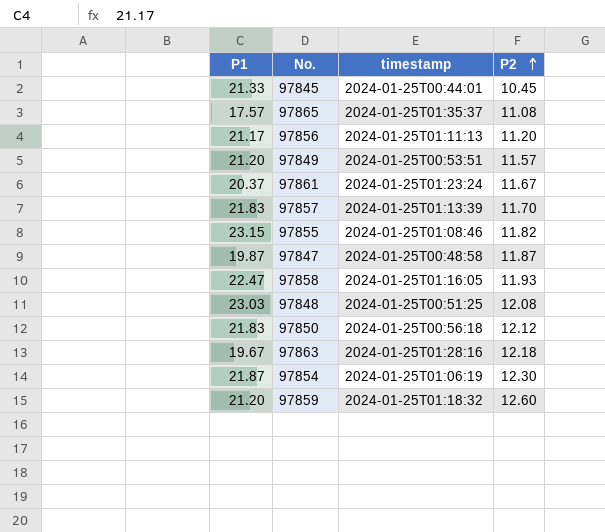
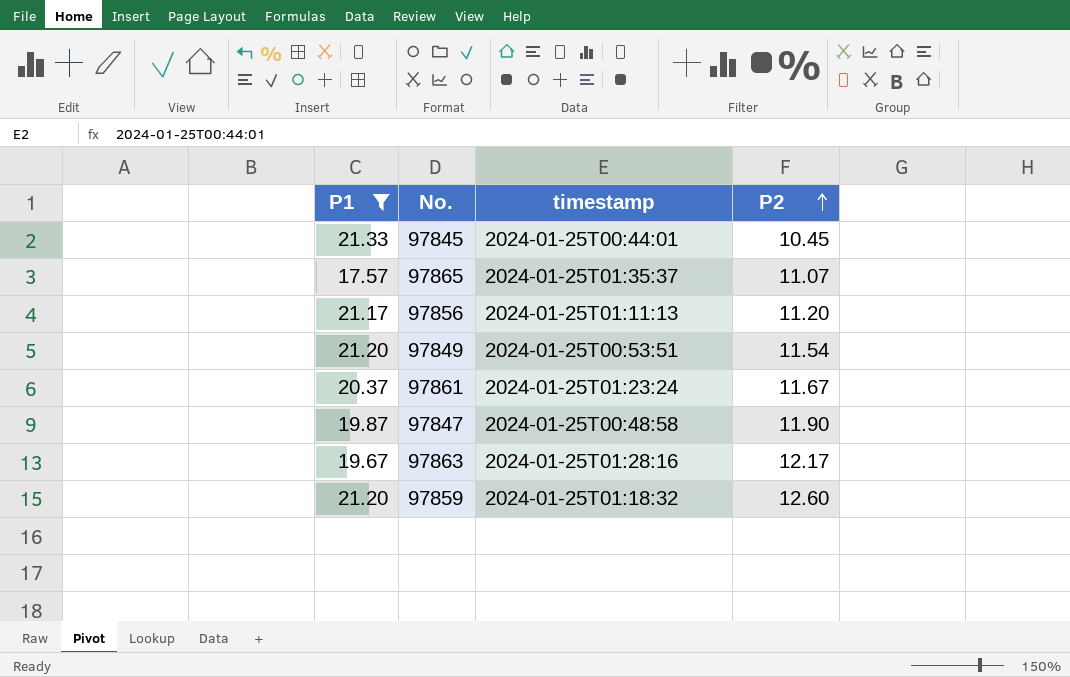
filter: none -> P1 <= 21.33
97865 | P2: 11.08 -> 11.07
97849 | P2: 11.57 -> 11.54
97847 | P2: 11.87 -> 11.90
97863 | P2: 12.18 -> 12.17

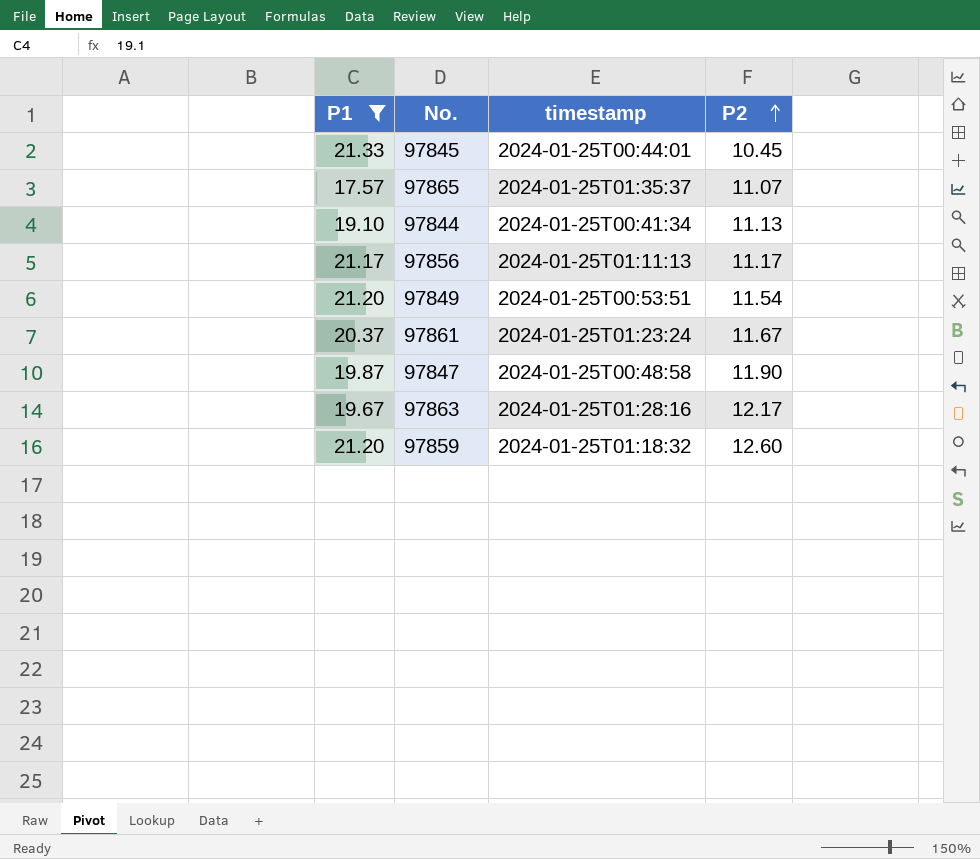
row 97844: none -> 19.10 | 2024-01-25T00:41:34 | 11.13
97856 | P2: 11.20 -> 11.17

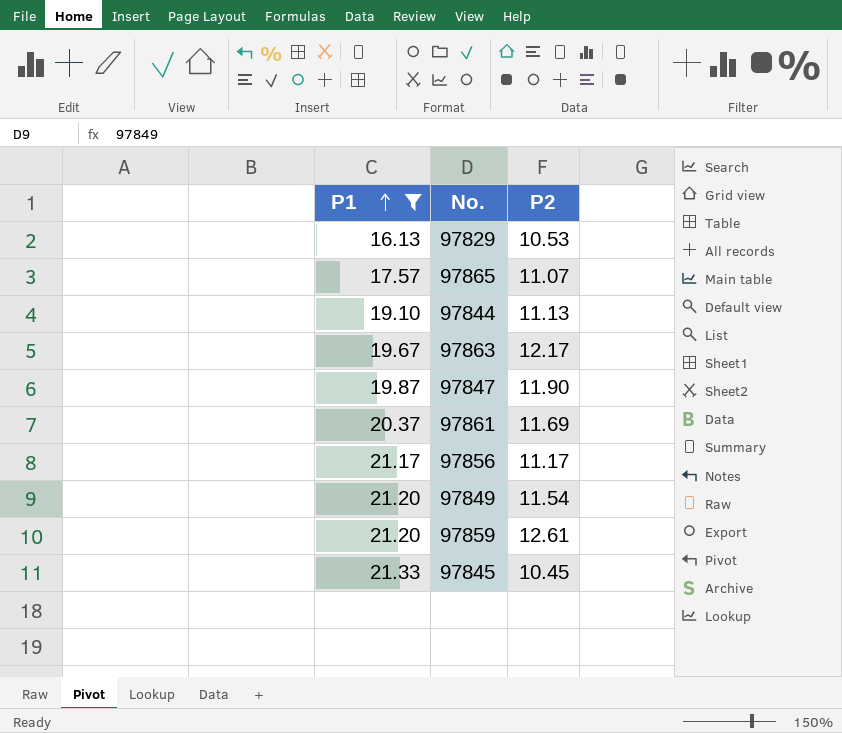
row order: P2 ascending -> P1 ascending
column timestamp | position: 3 -> none
row 97829: none -> 16.13 | 10.53
97861 | P2: 11.67 -> 11.69
97859 | P2: 12.60 -> 12.61

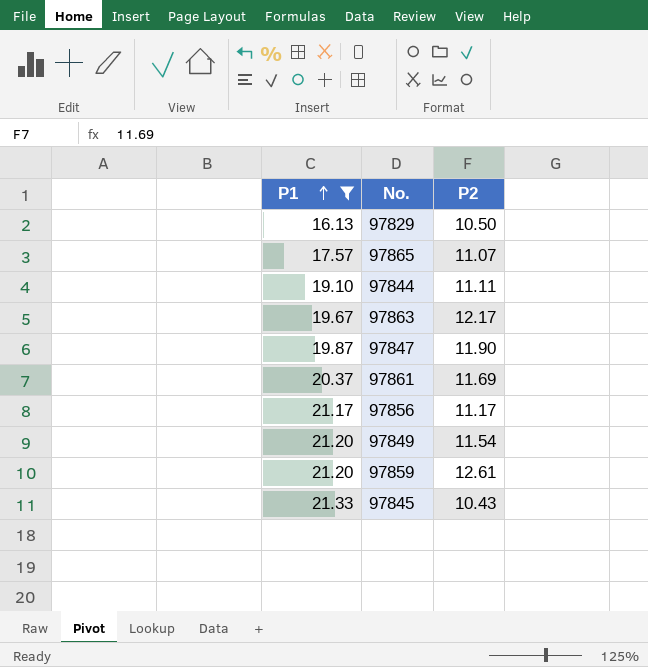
97829 | P2: 10.53 -> 10.50
97844 | P2: 11.13 -> 11.11
97845 | P2: 10.45 -> 10.43

